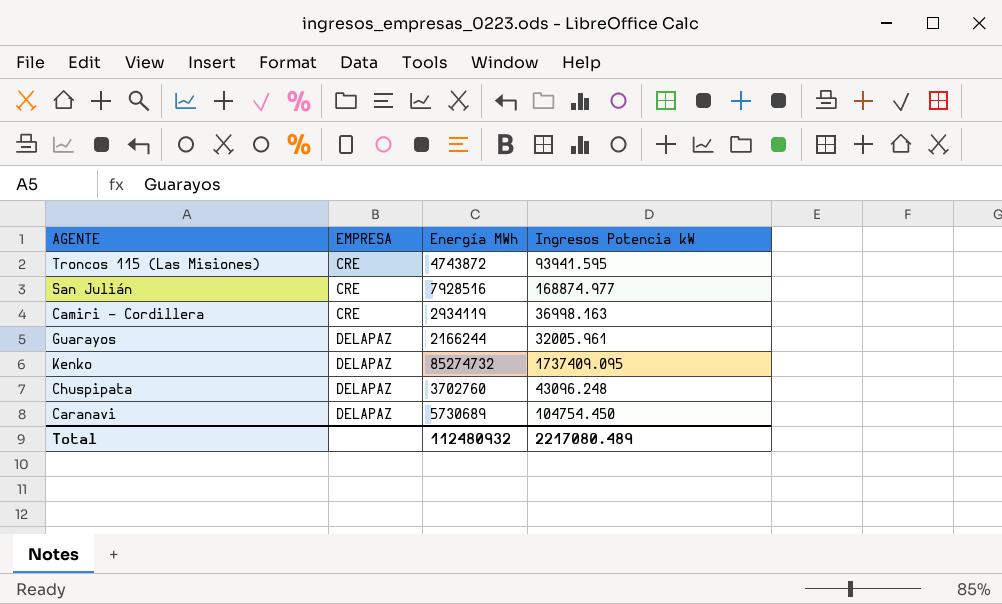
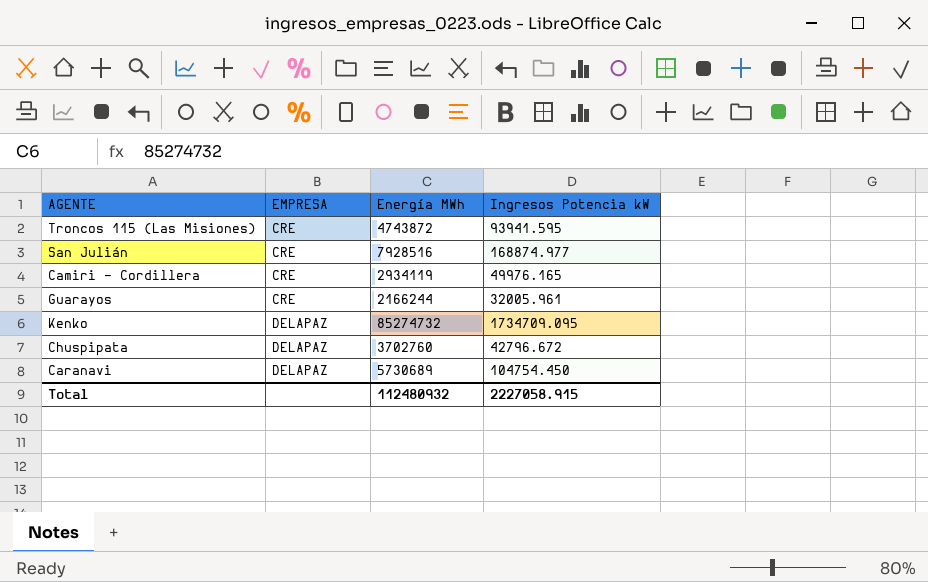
Camiri - Cordillera | Ingresos Potencia kW: 36998.163 -> 49976.165
Guarayos | EMPRESA: DELAPAZ -> CRE
Kenko | Ingresos Potencia kW: 1737409.095 -> 1734709.095
Chuspipata | Ingresos Potencia kW: 43096.248 -> 42796.672
Total | Ingresos Potencia kW: 2217080.489 -> 2227058.915

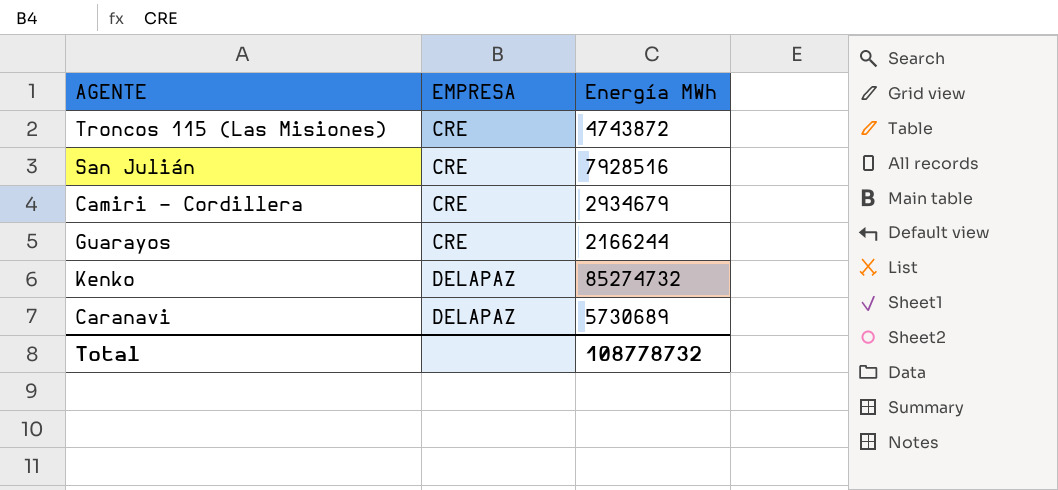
column Ingresos Potencia kW | position: 4 -> none
row Chuspipata: DELAPAZ | 3702760 | 42796.672 -> none
Camiri - Cordillera | Energía MWh: 2934119 -> 2934679
Total | Energía MWh: 112480932 -> 108778732

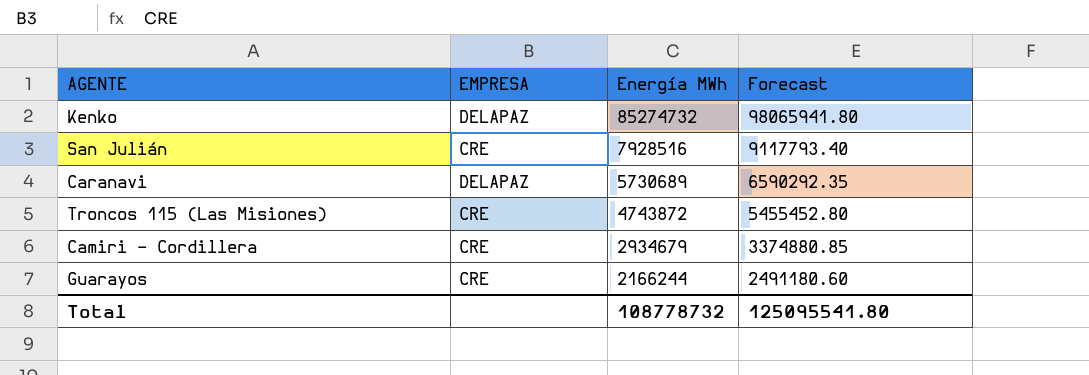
row order: EMPRESA ascending -> Energía MWh descending
column Forecast | formula: none -> [Energía MWh] * 1.15

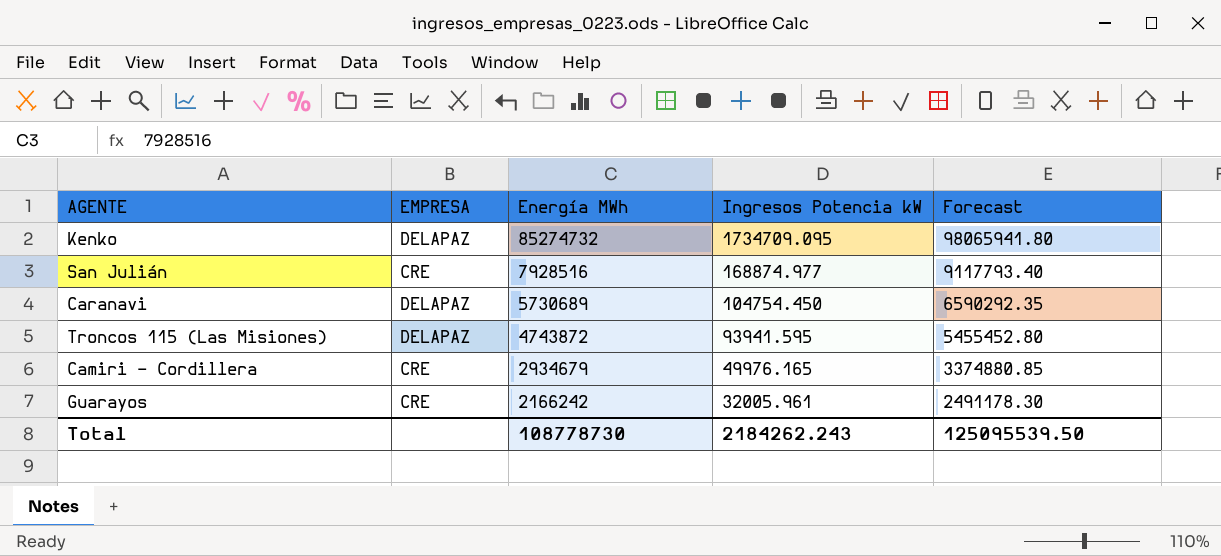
column Ingresos Potencia kW | position: none -> 4
Troncos 115 (Las Misiones) | EMPRESA: CRE -> DELAPAZ
Guarayos | Energía MWh: 2166244 -> 2166242
Guarayos | Forecast: 2491180.60 -> 2491178.30
Total | Energía MWh: 108778732 -> 108778730
Total | Forecast: 125095541.80 -> 125095539.50

